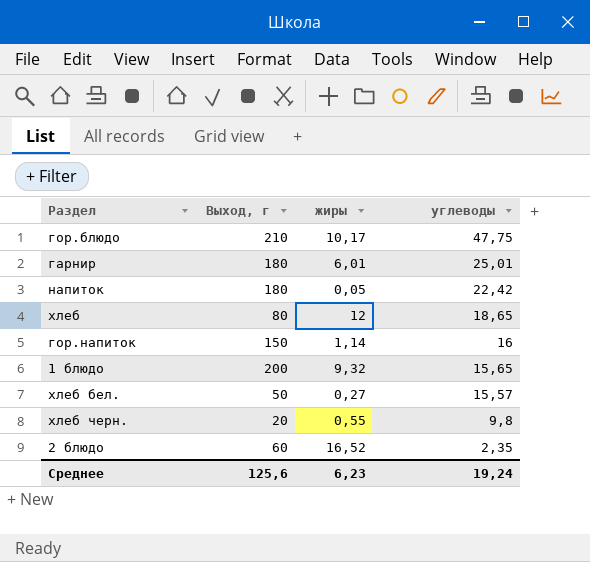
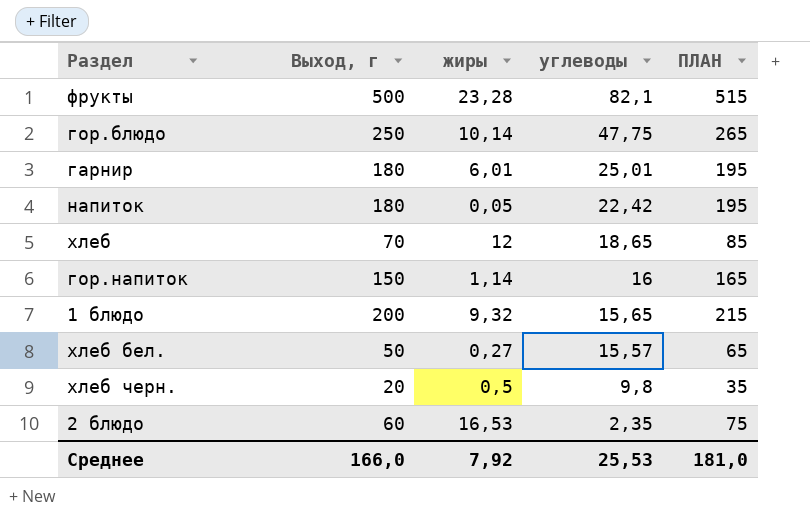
column ПЛАН | formula: none -> [Выход, г] + 15
row фрукты: none -> 500 | 23,28 | 82,1 | 515
гор.блюдо | Выход, г: 210 -> 250
гор.блюдо | жиры: 10,17 -> 10,14
хлеб | Выход, г: 80 -> 70
хлеб черн. | жиры: 0,55 -> 0,5
2 блюдо | жиры: 16,52 -> 16,53
Среднее | Выход, г: 125,6 -> 166,0
Среднее | жиры: 6,23 -> 7,92
Среднее | углеводы: 19,24 -> 25,53

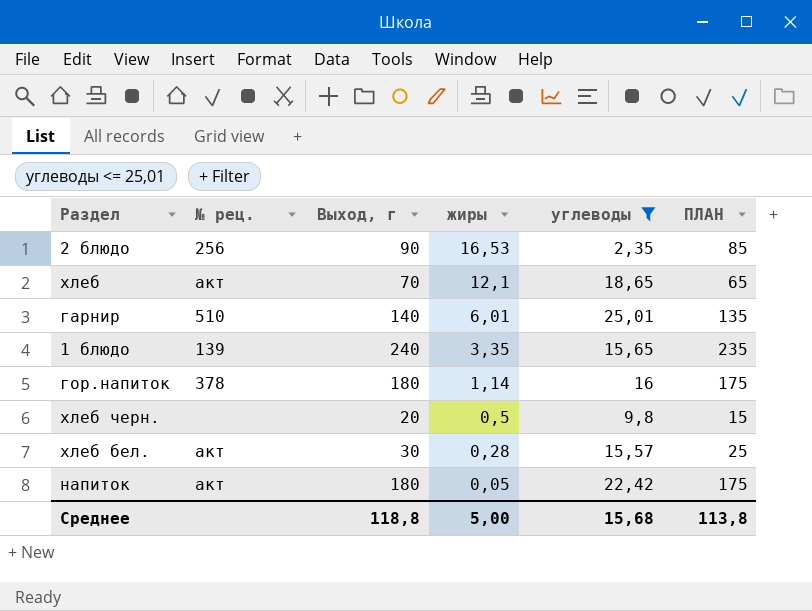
filter: none -> углеводы <= 25,01
row order: углеводы descending -> жиры descending
column № рец. | position: none -> 2
column ПЛАН | formula: [Выход, г] + 15 -> [Выход, г] - 5
2 блюдо | Выход, г: 60 -> 90
хлеб | жиры: 12 -> 12,1
гарнир | Выход, г: 180 -> 140
1 блюдо | Выход, г: 200 -> 240
1 блюдо | жиры: 9,32 -> 3,35
гор.напиток | Выход, г: 150 -> 180
хлеб бел. | Выход, г: 50 -> 30
хлеб бел. | жиры: 0,27 -> 0,28
Среднее | Выход, г: 166,0 -> 118,8
Среднее | жиры: 7,92 -> 5,00
Среднее | углеводы: 25,53 -> 15,68
Среднее | ПЛАН: 181,0 -> 113,8

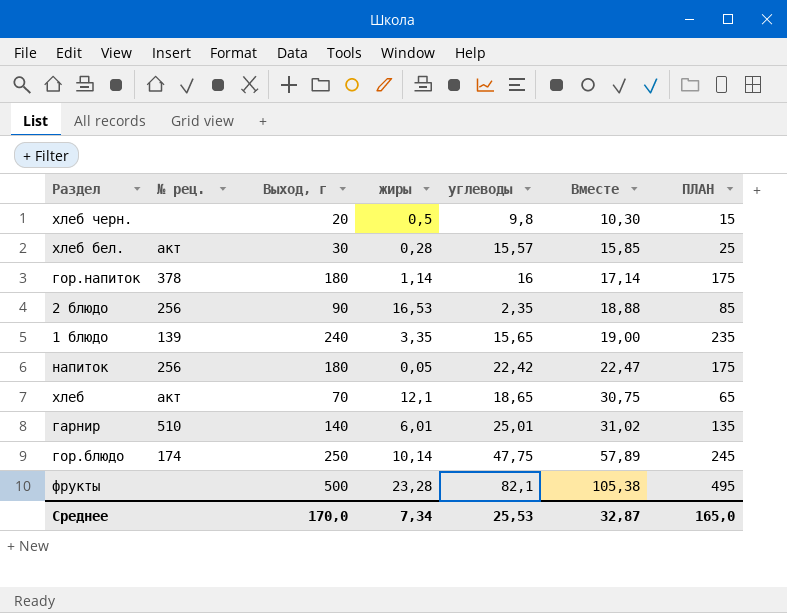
filter: углеводы <= 25,01 -> none
row order: жиры descending -> Вместе ascending
column Вместе | formula: none -> [жиры] + [углеводы]
напиток | № рец.: акт -> 256
Среднее | Выход, г: 118,8 -> 170,0
Среднее | жиры: 5,00 -> 7,34
Среднее | углеводы: 15,68 -> 25,53
Среднее | ПЛАН: 113,8 -> 165,0

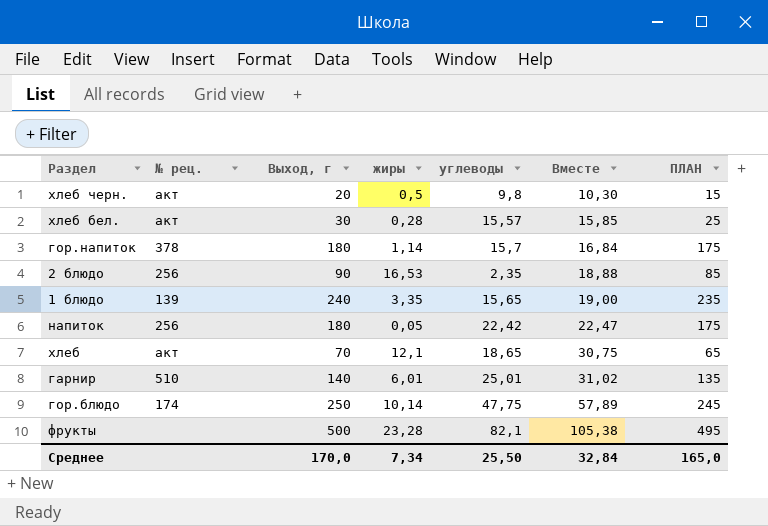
хлеб черн. | № рец.: none -> акт
гор.напиток | углеводы: 16 -> 15,7
гор.напиток | Вместе: 17,14 -> 16,84
Среднее | углеводы: 25,53 -> 25,50
Среднее | Вместе: 32,87 -> 32,84

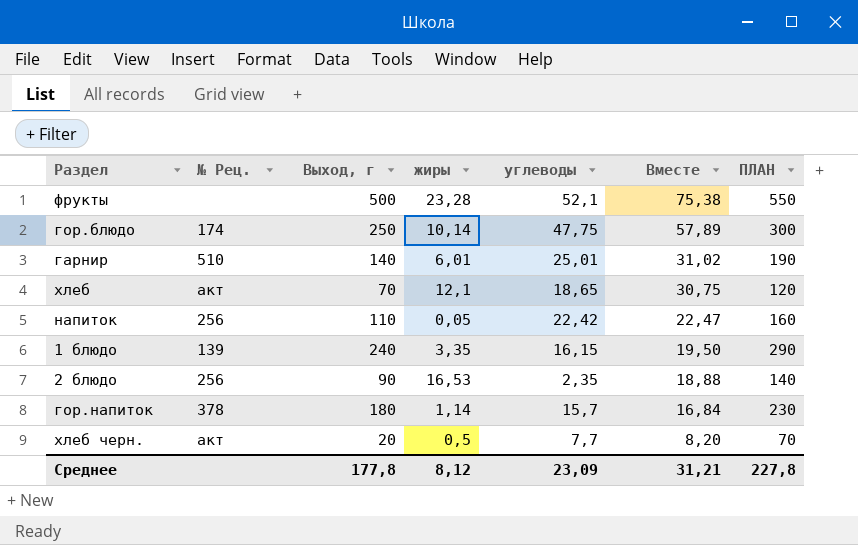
row order: Вместе ascending -> Вместе descending
column name: № рец. -> № Рец.
column ПЛАН | formula: [Выход, г] - 5 -> [Выход, г] + 50
row хлеб бел.: акт | 30 | 0,28 | 15,57 | 15,85 | 25 -> none
фрукты | углеводы: 82,1 -> 52,1
фрукты | Вместе: 105,38 -> 75,38
напиток | Выход, г: 180 -> 110
1 блюдо | углеводы: 15,65 -> 16,15
1 блюдо | Вместе: 19,00 -> 19,50
хлеб черн. | углеводы: 9,8 -> 7,7
хлеб черн. | Вместе: 10,30 -> 8,20
Среднее | Выход, г: 170,0 -> 177,8
Среднее | жиры: 7,34 -> 8,12
Среднее | углеводы: 25,50 -> 23,09
Среднее | Вместе: 32,84 -> 31,21
Среднее | ПЛАН: 165,0 -> 227,8

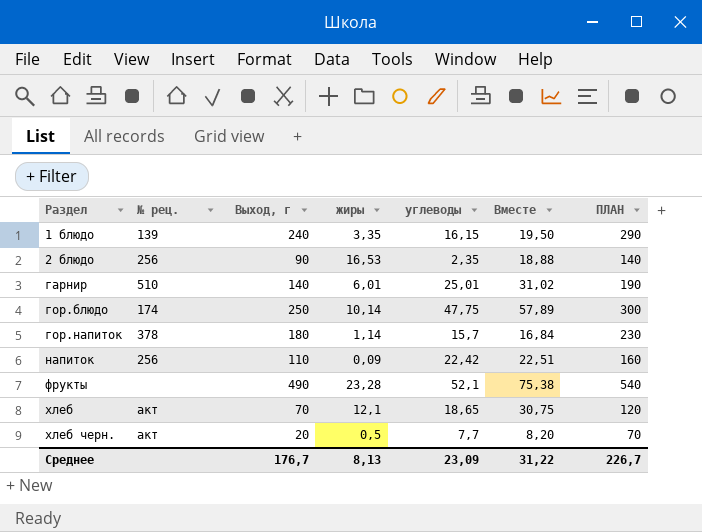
row order: Вместе descending -> Раздел ascending
column name: № Рец. -> № рец.
напиток | жиры: 0,05 -> 0,09
напиток | Вместе: 22,47 -> 22,51
фрукты | Выход, г: 500 -> 490
фрукты | ПЛАН: 550 -> 540
Среднее | Выход, г: 177,8 -> 176,7
Среднее | жиры: 8,12 -> 8,13
Среднее | Вместе: 31,21 -> 31,22
Среднее | ПЛАН: 227,8 -> 226,7

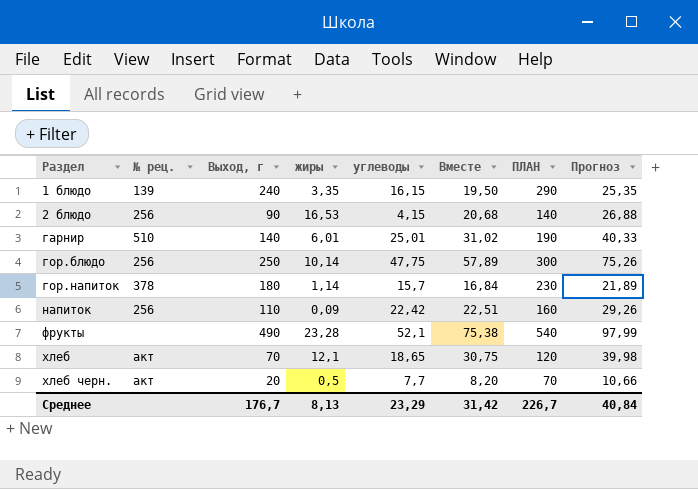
column Прогноз | formula: none -> [Вместе] * 1,3
2 блюдо | углеводы: 2,35 -> 4,15
2 блюдо | Вместе: 18,88 -> 20,68
гор.блюдо | № рец.: 174 -> 256
Среднее | углеводы: 23,09 -> 23,29
Среднее | Вместе: 31,22 -> 31,42

